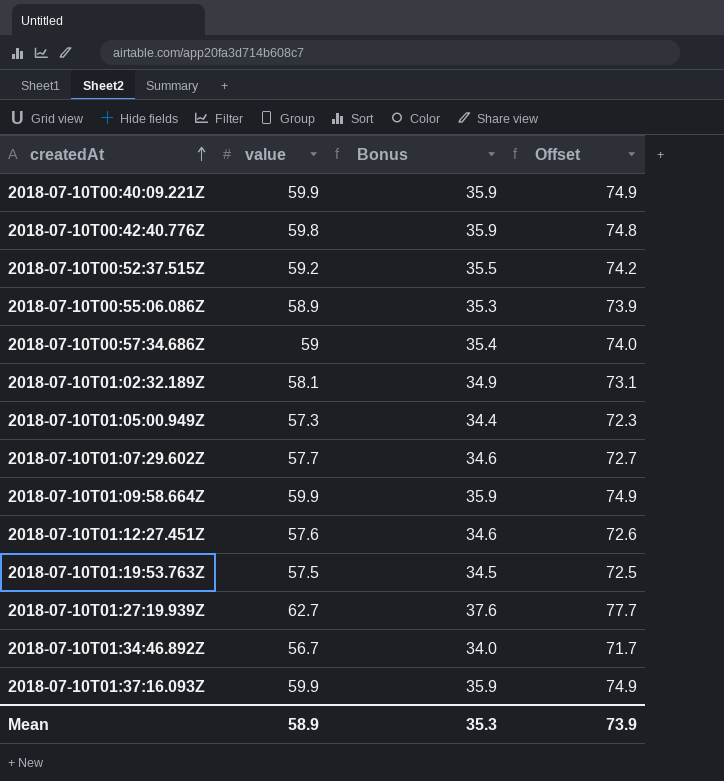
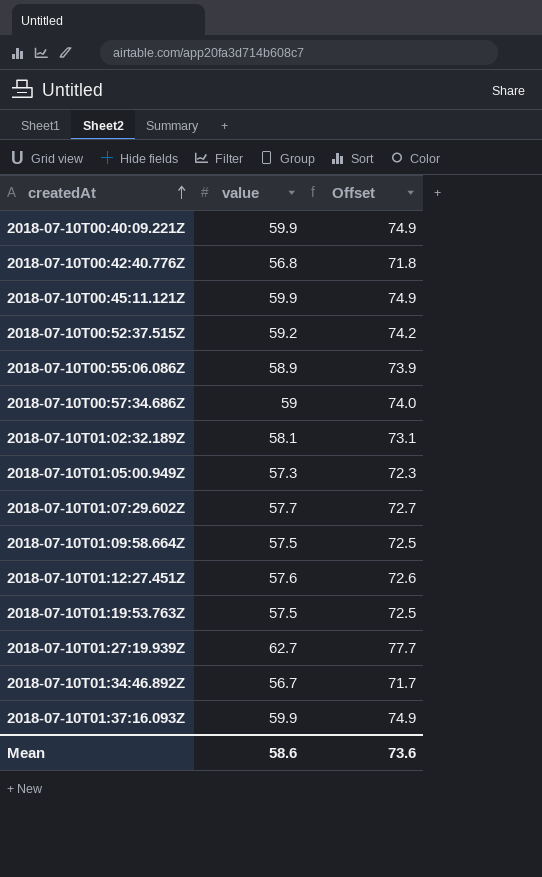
column Bonus | formula: [value] * 0.6 -> none
2018-07-10T00:42:40.776Z | value: 59.8 -> 56.8
2018-07-10T00:42:40.776Z | Offset: 74.8 -> 71.8
row 2018-07-10T00:45:11.121Z: none -> 59.9 | 74.9
2018-07-10T01:09:58.664Z | value: 59.9 -> 57.5
2018-07-10T01:09:58.664Z | Offset: 74.9 -> 72.5
Mean | value: 58.9 -> 58.6
Mean | Offset: 73.9 -> 73.6

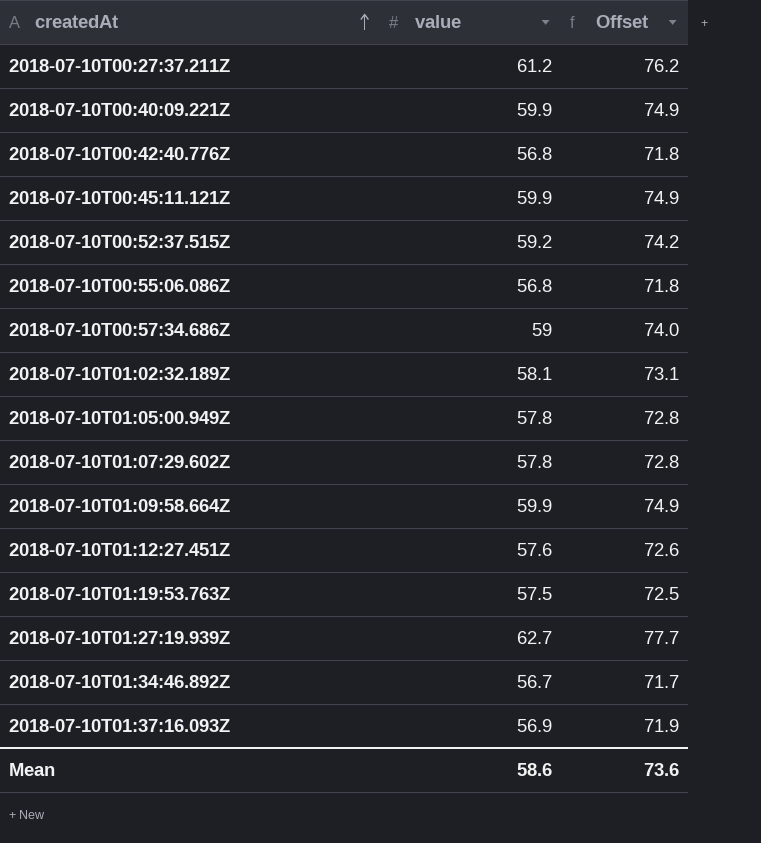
row 2018-07-10T00:27:37.211Z: none -> 61.2 | 76.2
2018-07-10T00:55:06.086Z | value: 58.9 -> 56.8
2018-07-10T00:55:06.086Z | Offset: 73.9 -> 71.8
2018-07-10T01:05:00.949Z | value: 57.3 -> 57.8
2018-07-10T01:05:00.949Z | Offset: 72.3 -> 72.8
2018-07-10T01:07:29.602Z | value: 57.7 -> 57.8
2018-07-10T01:07:29.602Z | Offset: 72.7 -> 72.8
2018-07-10T01:09:58.664Z | value: 57.5 -> 59.9
2018-07-10T01:09:58.664Z | Offset: 72.5 -> 74.9
2018-07-10T01:37:16.093Z | value: 59.9 -> 56.9
2018-07-10T01:37:16.093Z | Offset: 74.9 -> 71.9

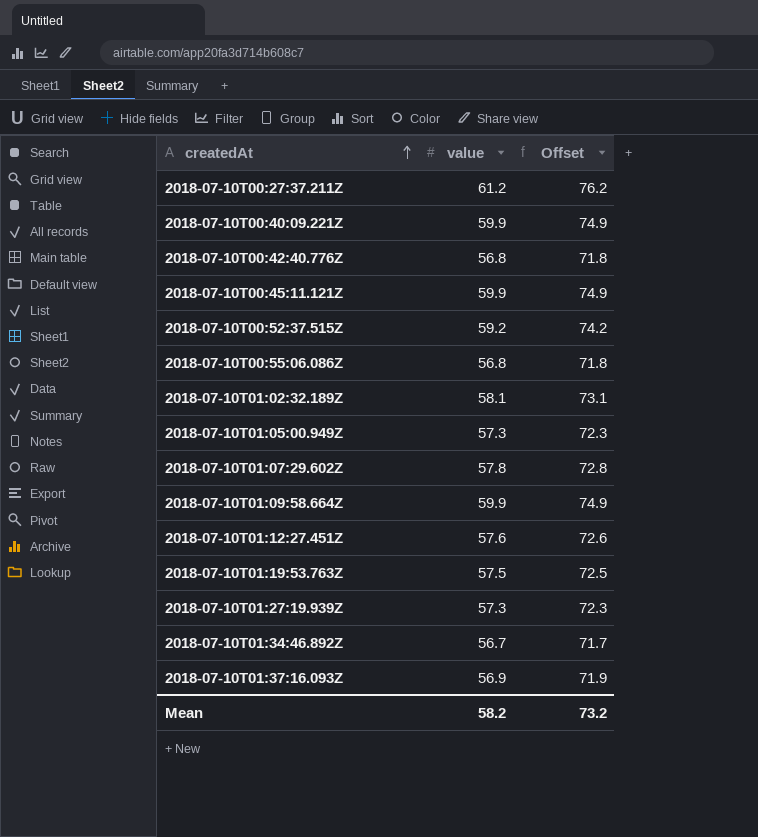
row 2018-07-10T00:57:34.686Z: 59 | 74.0 -> none
2018-07-10T01:05:00.949Z | value: 57.8 -> 57.3
2018-07-10T01:05:00.949Z | Offset: 72.8 -> 72.3
2018-07-10T01:27:19.939Z | value: 62.7 -> 57.3
2018-07-10T01:27:19.939Z | Offset: 77.7 -> 72.3
Mean | value: 58.6 -> 58.2
Mean | Offset: 73.6 -> 73.2

